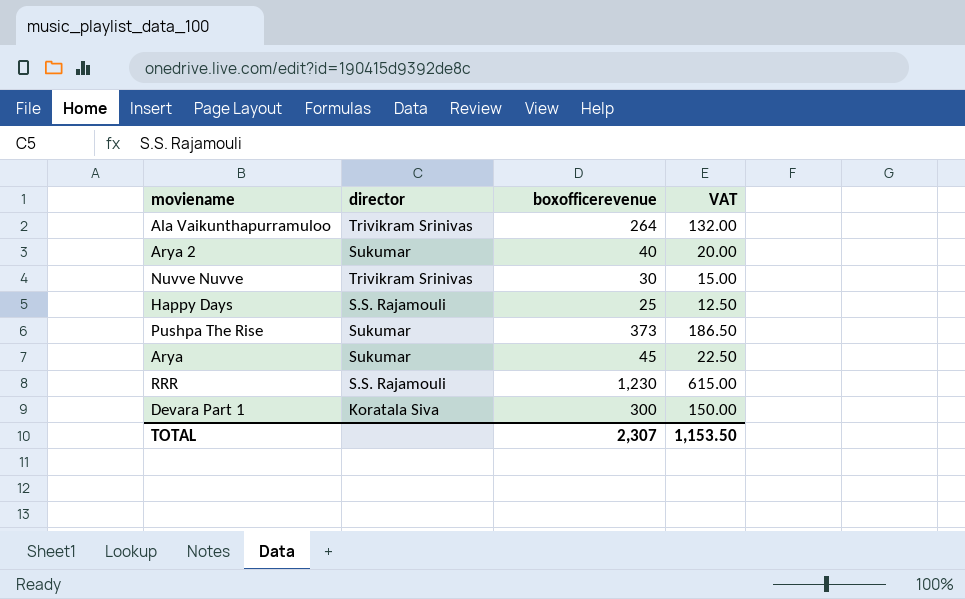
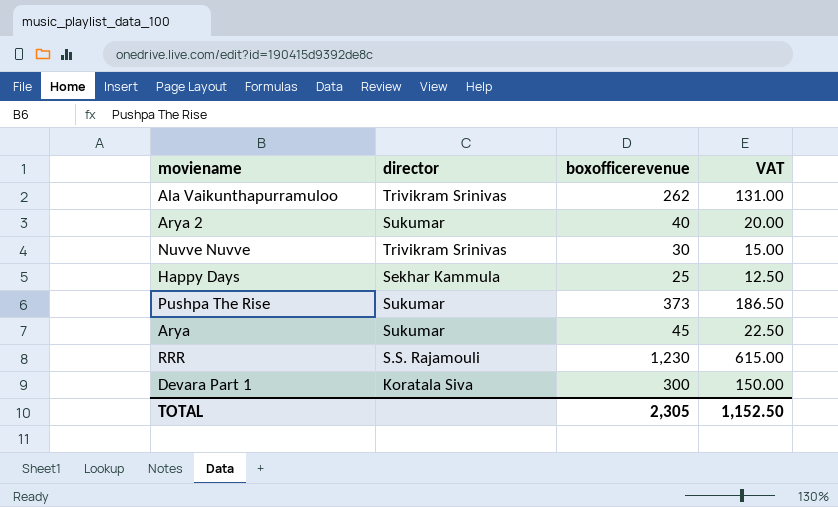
Ala Vaikunthapurramuloo | boxofficerevenue: 264 -> 262
Ala Vaikunthapurramuloo | VAT: 132.00 -> 131.00
Happy Days | director: S.S. Rajamouli -> Sekhar Kammula
TOTAL | boxofficerevenue: 2,307 -> 2,305
TOTAL | VAT: 1,153.50 -> 1,152.50

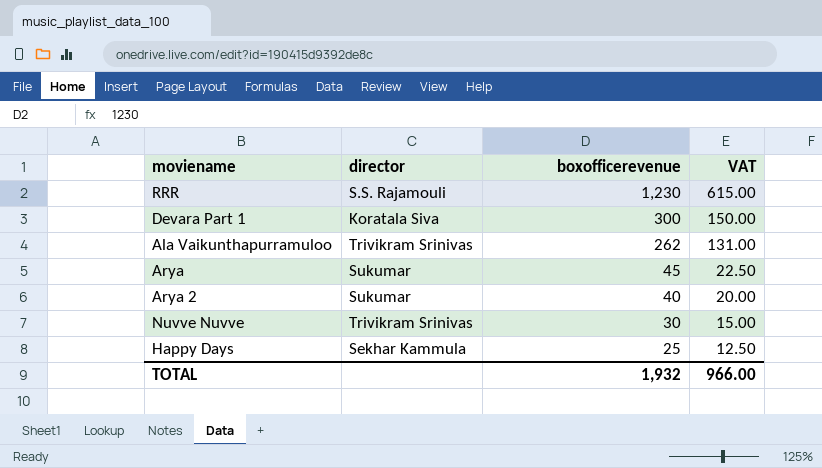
row order: none -> boxofficerevenue descending
row Pushpa The Rise: Sukumar | 373 | 186.50 -> none
TOTAL | boxofficerevenue: 2,305 -> 1,932
TOTAL | VAT: 1,152.50 -> 966.00

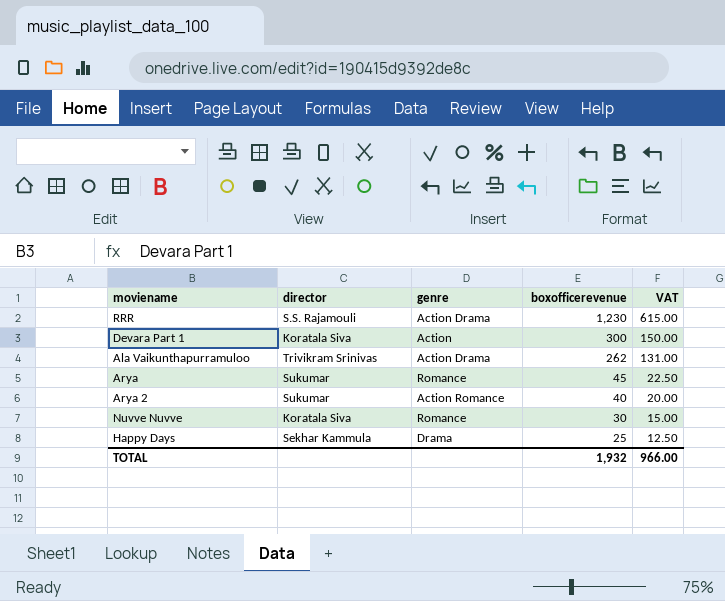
column genre | position: none -> 3
Nuvve Nuvve | director: Trivikram Srinivas -> Koratala Siva

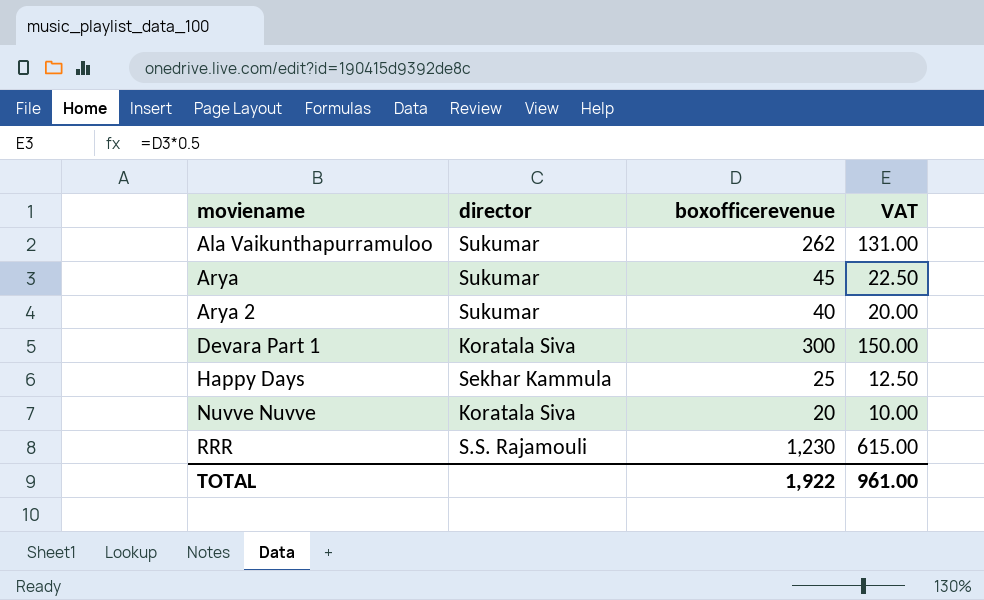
row order: boxofficerevenue descending -> moviename ascending
column genre | position: 3 -> none
Ala Vaikunthapurramuloo | director: Trivikram Srinivas -> Sukumar
Nuvve Nuvve | boxofficerevenue: 30 -> 20
Nuvve Nuvve | VAT: 15.00 -> 10.00
TOTAL | boxofficerevenue: 1,932 -> 1,922
TOTAL | VAT: 966.00 -> 961.00

